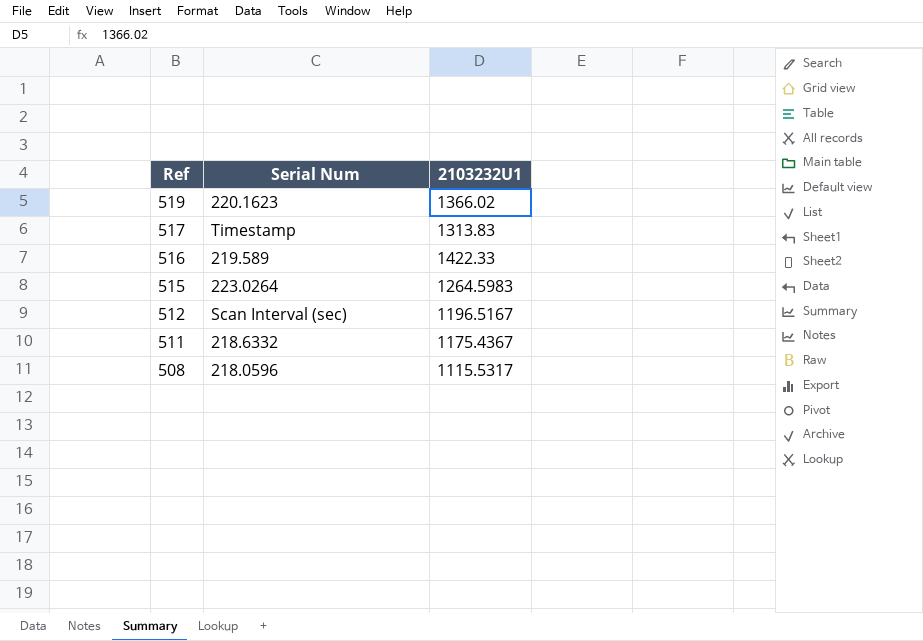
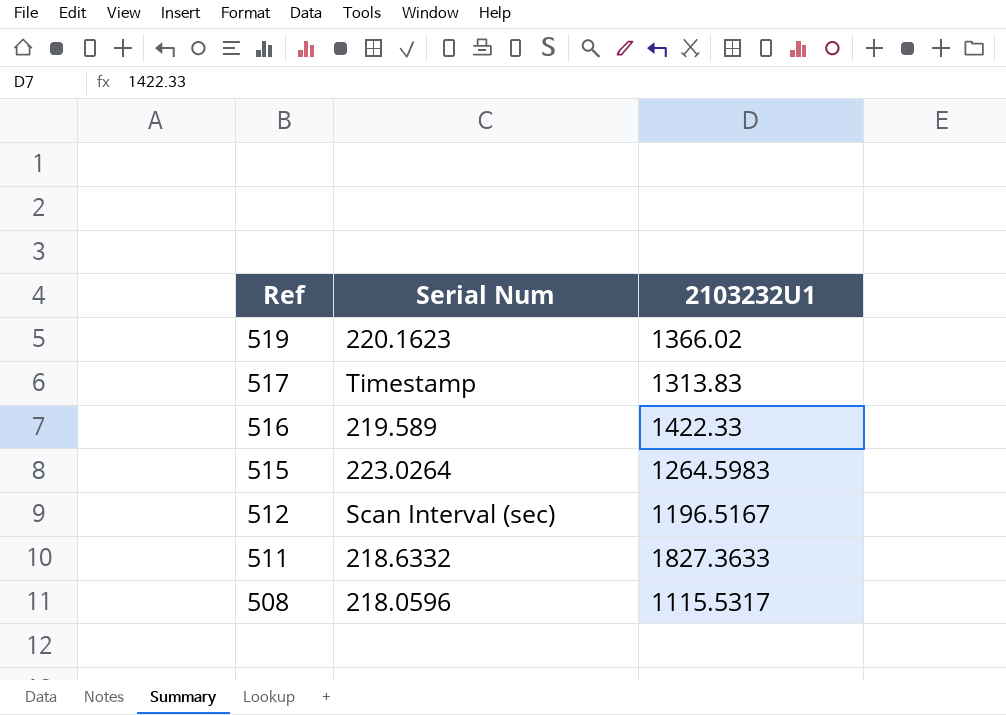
511 | 2103232U1: 1175.4367 -> 1827.3633

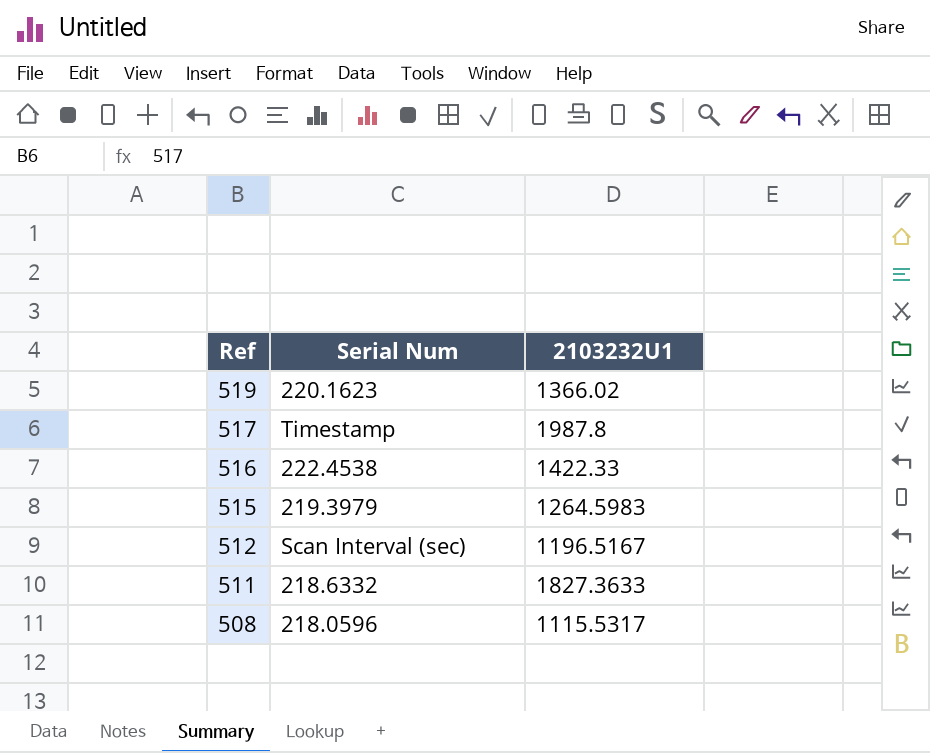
517 | 2103232U1: 1313.83 -> 1987.8
516 | Serial Num: 219.589 -> 222.4538
515 | Serial Num: 223.0264 -> 219.3979

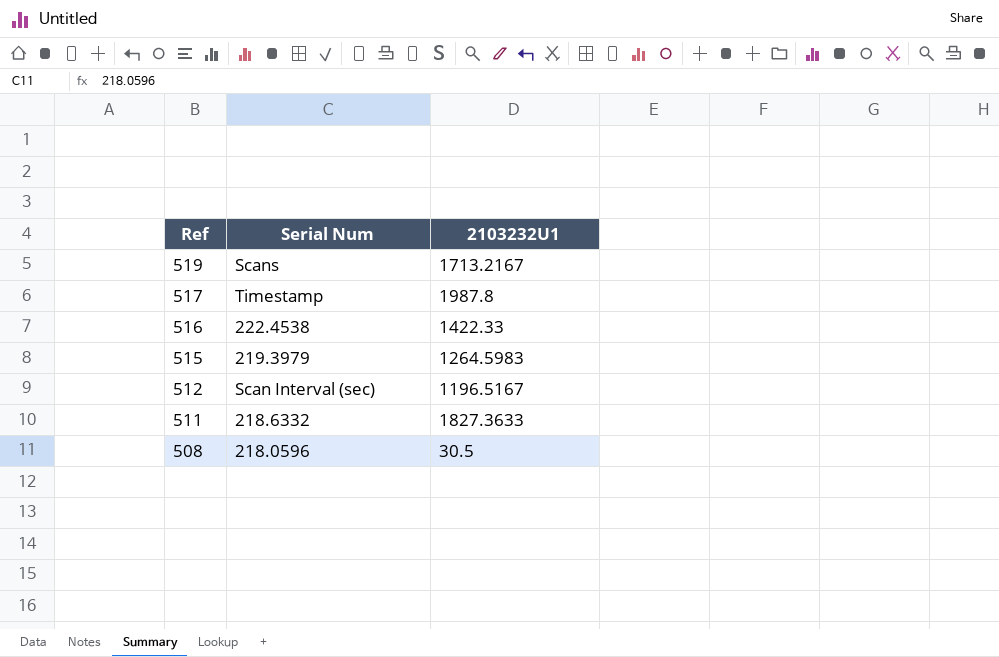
519 | Serial Num: 220.1623 -> Scans
519 | 2103232U1: 1366.02 -> 1713.2167
508 | 2103232U1: 1115.5317 -> 30.5

